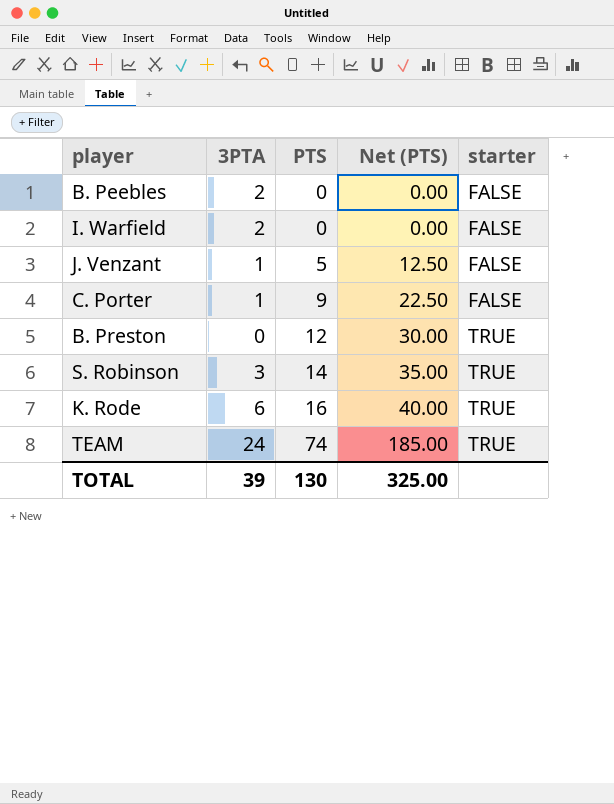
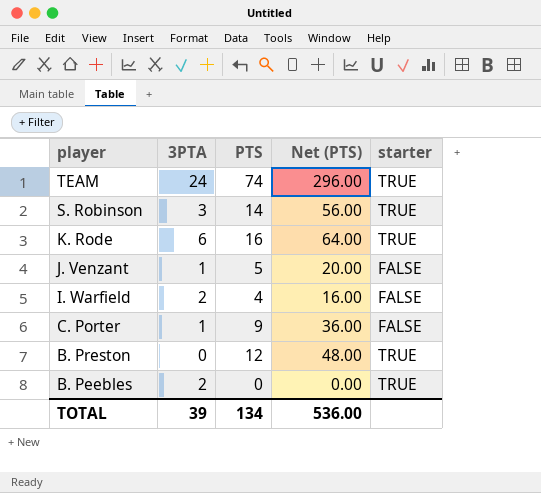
row order: PTS ascending -> player descending
column Net (PTS) | formula: [PTS] * 2.5 -> [PTS] * 4
I. Warfield | PTS: 0 -> 4
B. Peebles | starter: FALSE -> TRUE
TOTAL | PTS: 130 -> 134
TOTAL | Net (PTS): 325.00 -> 536.00

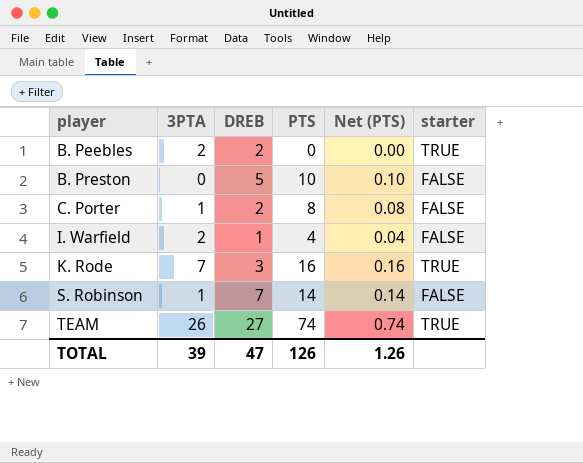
row order: player descending -> player ascending
column DREB | position: none -> 3
column Net (PTS) | formula: [PTS] * 4 -> [PTS] * 0.01
row J. Venzant: 1 | 5 | 20.00 | FALSE -> none
B. Preston | PTS: 12 -> 10
B. Preston | starter: TRUE -> FALSE
C. Porter | PTS: 9 -> 8
K. Rode | 3PTA: 6 -> 7
S. Robinson | 3PTA: 3 -> 1
S. Robinson | starter: TRUE -> FALSE
TEAM | 3PTA: 24 -> 26
TOTAL | PTS: 134 -> 126
TOTAL | Net (PTS): 536.00 -> 1.26

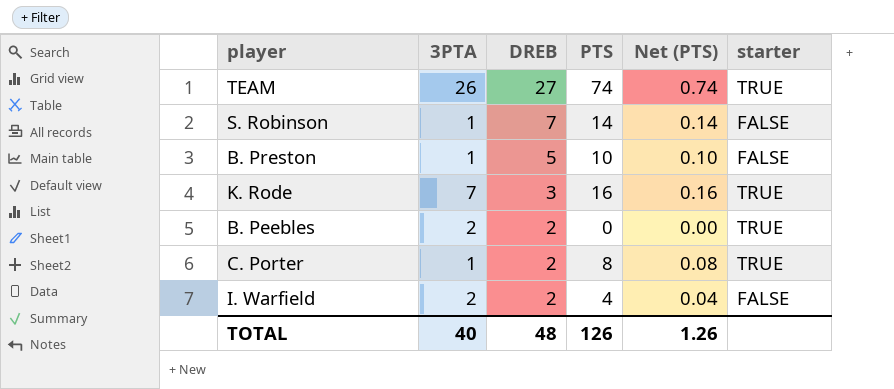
row order: player ascending -> DREB descending
B. Preston | 3PTA: 0 -> 1
C. Porter | starter: FALSE -> TRUE
I. Warfield | DREB: 1 -> 2
TOTAL | 3PTA: 39 -> 40
TOTAL | DREB: 47 -> 48

